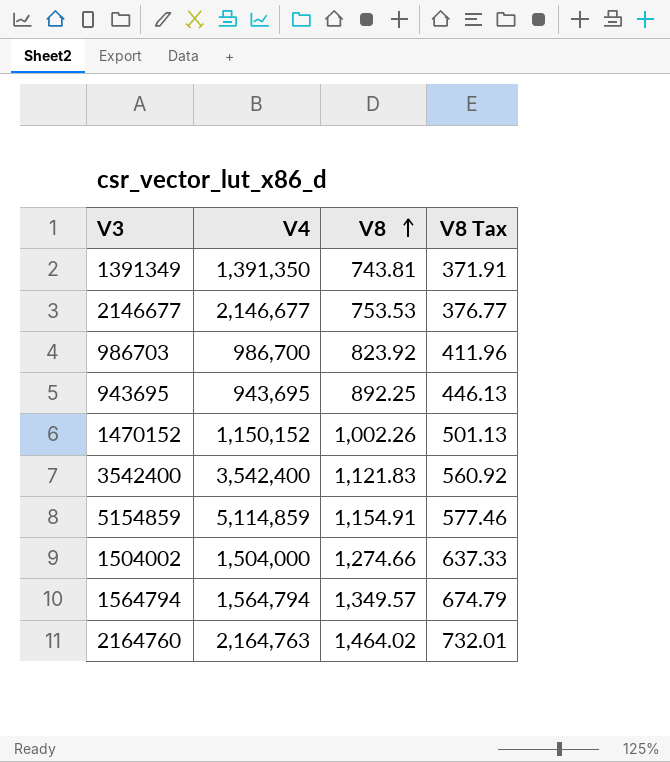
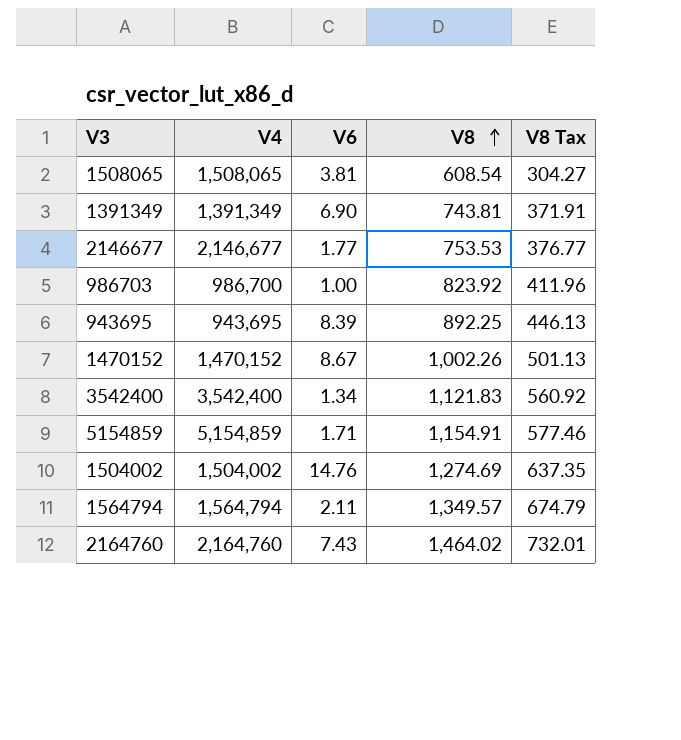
column V6 | position: none -> 3
row 1508065: none -> 1,508,065 | 3.81 | 608.54 | 304.27
1391349 | V4: 1,391,350 -> 1,391,349
1470152 | V4: 1,150,152 -> 1,470,152
5154859 | V4: 5,114,859 -> 5,154,859
1504002 | V4: 1,504,000 -> 1,504,002
1504002 | V8: 1,274.66 -> 1,274.69
1504002 | V8 Tax: 637.33 -> 637.35
2164760 | V4: 2,164,763 -> 2,164,760

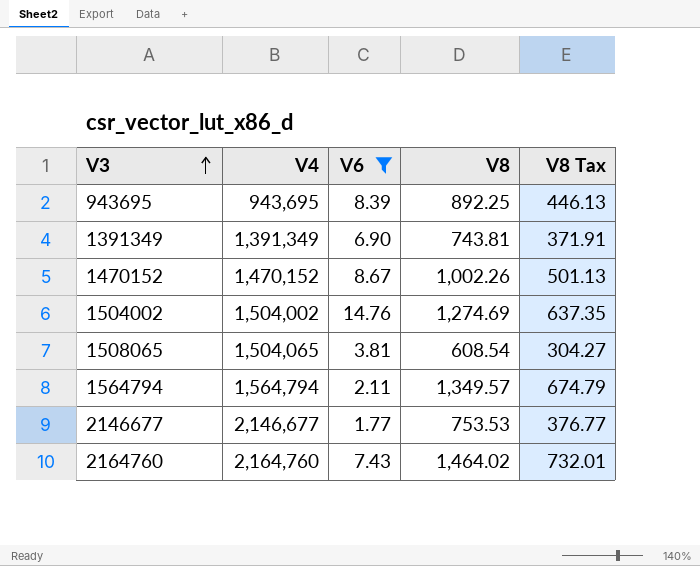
filter: none -> V6 >= 1.77
row order: V8 ascending -> V3 ascending
1508065 | V4: 1,508,065 -> 1,504,065

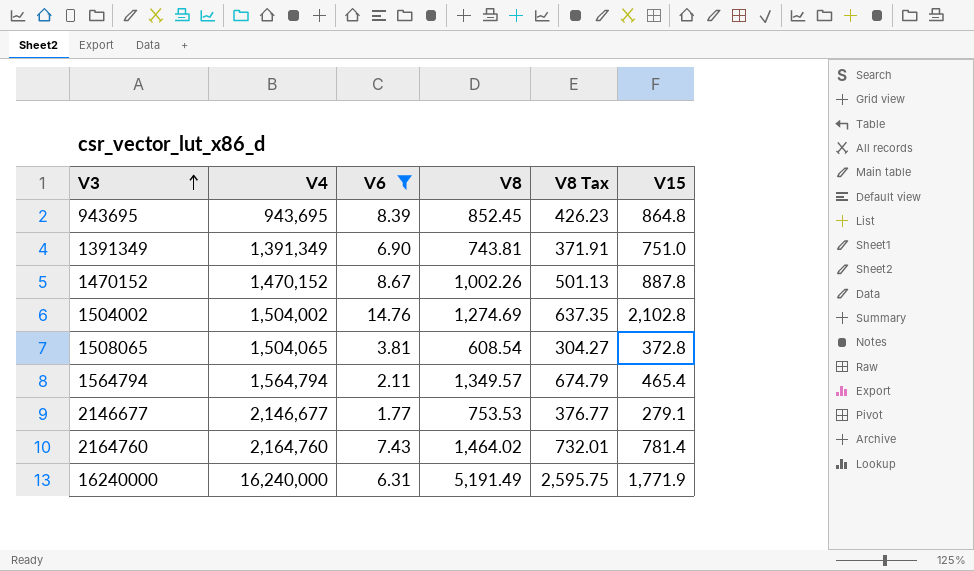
column V15 | position: none -> 6
943695 | V8: 892.25 -> 852.45
943695 | V8 Tax: 446.13 -> 426.23
row 16240000: none -> 16,240,000 | 6.31 | 5,191.49 | 2,595.75 | 1,771.9

